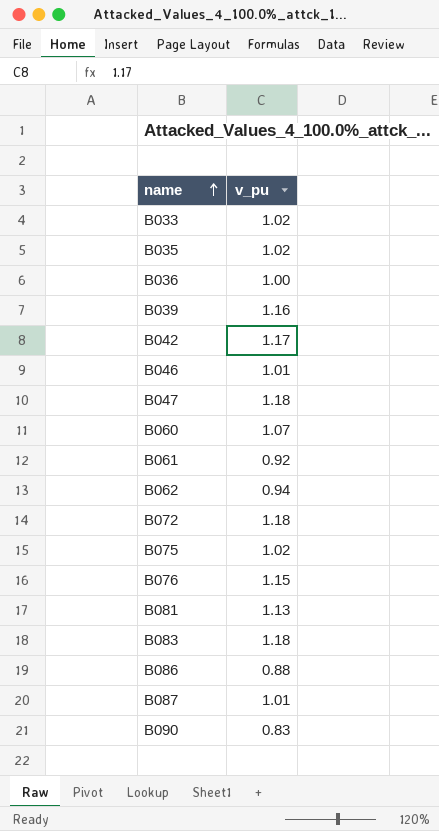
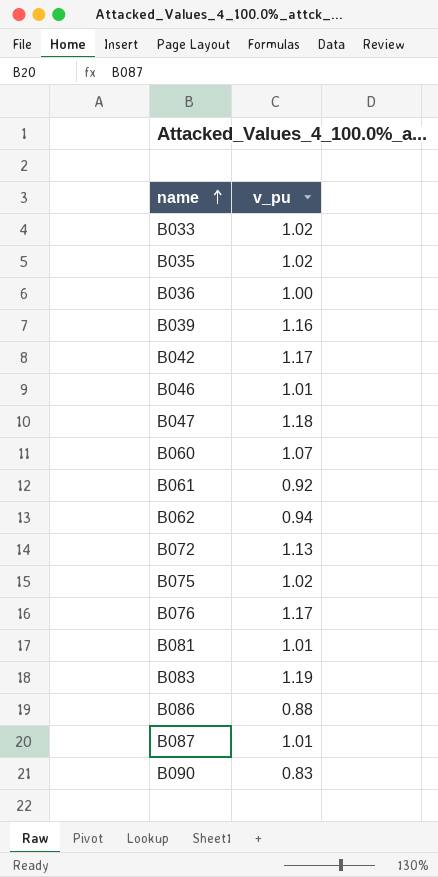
B072 | v_pu: 1.18 -> 1.13
B076 | v_pu: 1.15 -> 1.17
B081 | v_pu: 1.13 -> 1.01
B083 | v_pu: 1.18 -> 1.19

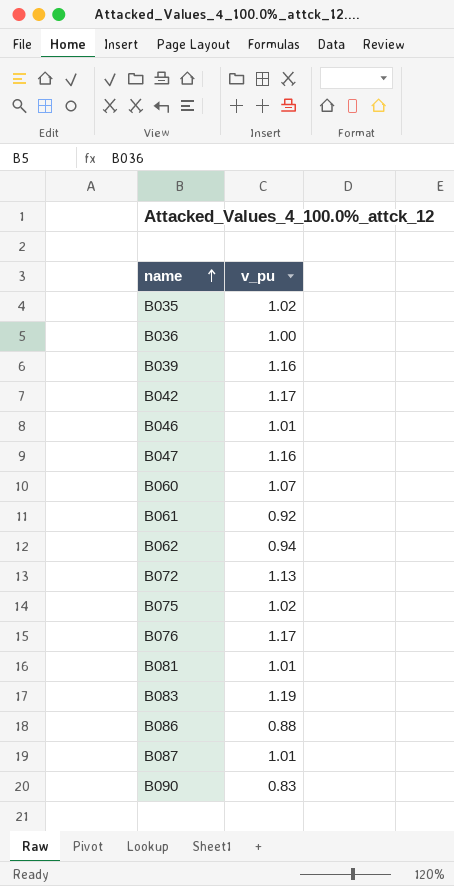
row B033: 1.02 -> none
B047 | v_pu: 1.18 -> 1.16

